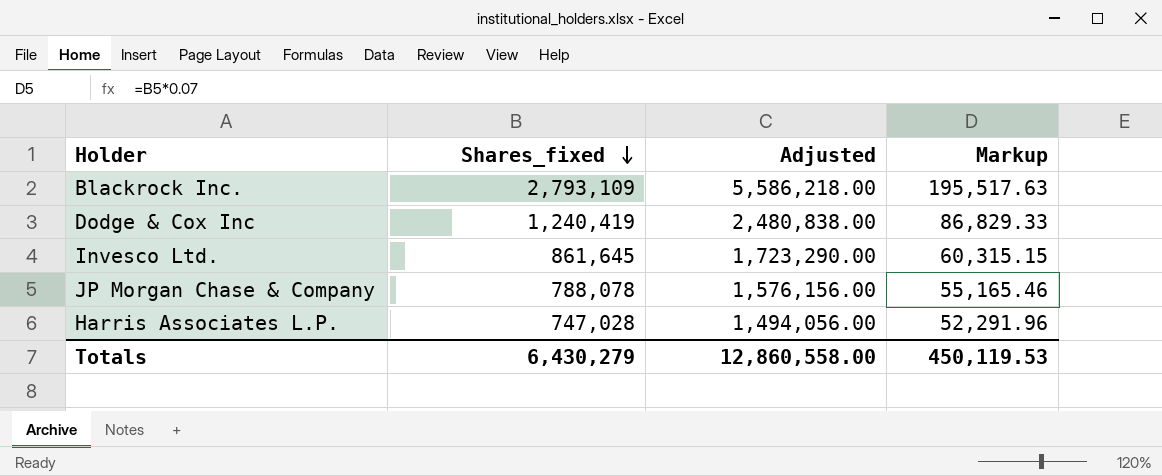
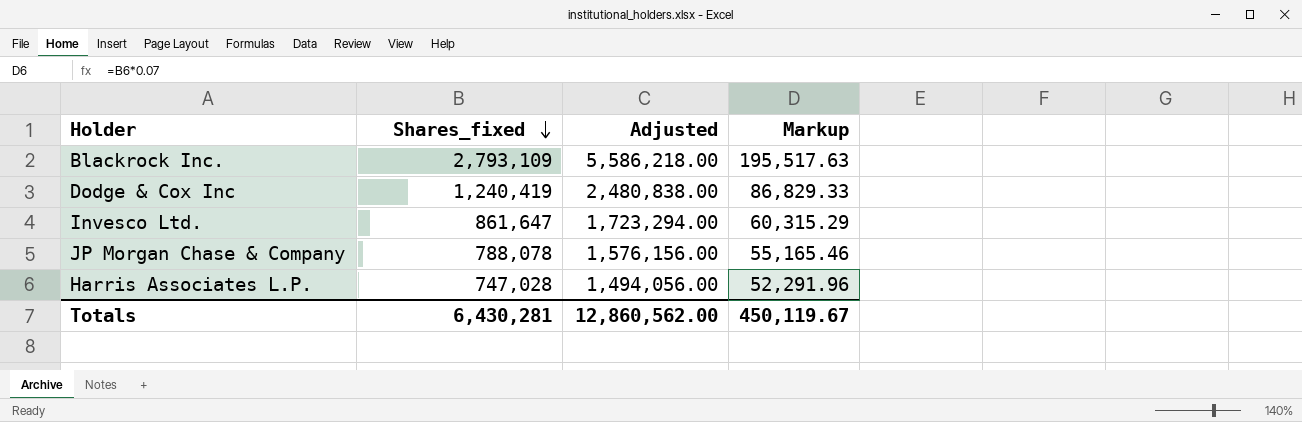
Invesco Ltd. | Shares_fixed: 861,645 -> 861,647
Invesco Ltd. | Adjusted: 1,723,290.00 -> 1,723,294.00
Invesco Ltd. | Markup: 60,315.15 -> 60,315.29
Totals | Shares_fixed: 6,430,279 -> 6,430,281
Totals | Adjusted: 12,860,558.00 -> 12,860,562.00
Totals | Markup: 450,119.53 -> 450,119.67

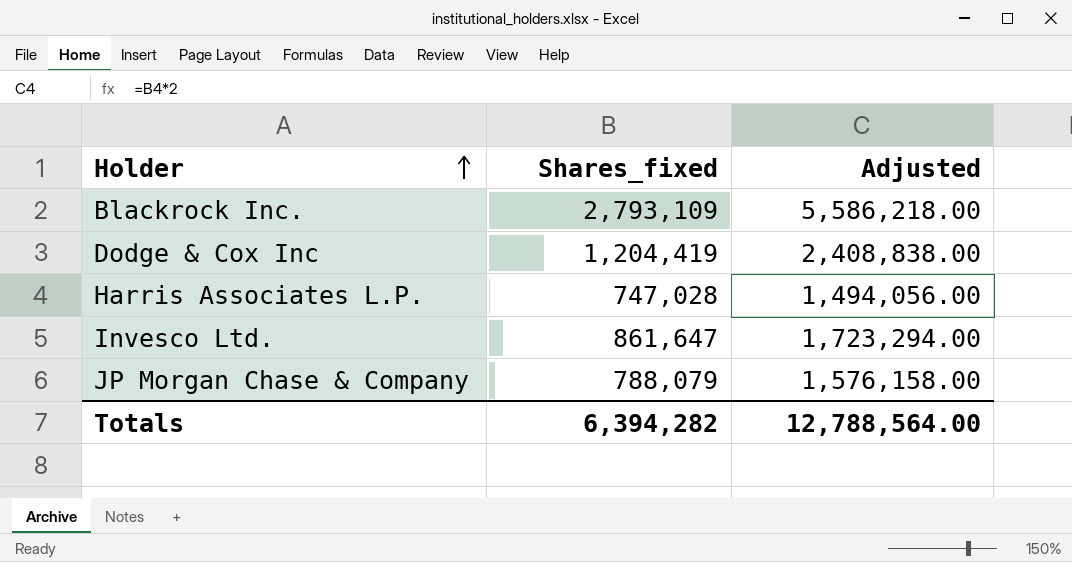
row order: Shares_fixed descending -> Holder ascending
column Markup | formula: [Shares_fixed] * 0.07 -> none
Dodge & Cox Inc | Shares_fixed: 1,240,419 -> 1,204,419
Dodge & Cox Inc | Adjusted: 2,480,838.00 -> 2,408,838.00
JP Morgan Chase & Company | Shares_fixed: 788,078 -> 788,079
JP Morgan Chase & Company | Adjusted: 1,576,156.00 -> 1,576,158.00
Totals | Shares_fixed: 6,430,281 -> 6,394,282
Totals | Adjusted: 12,860,562.00 -> 12,788,564.00

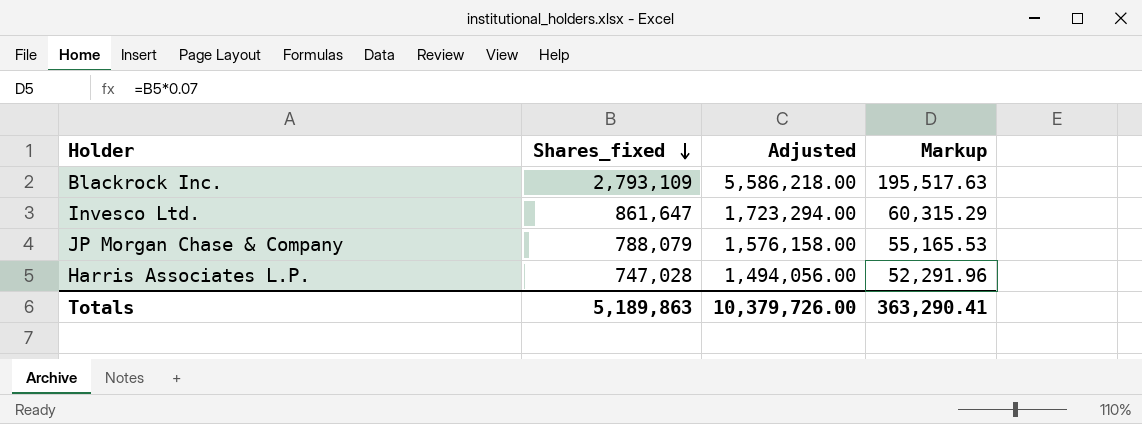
row order: Holder ascending -> Shares_fixed descending
column Markup | formula: none -> [Shares_fixed] * 0.07
row Dodge & Cox Inc: 1,204,419 | 2,408,838.00 -> none
Totals | Shares_fixed: 6,394,282 -> 5,189,863
Totals | Adjusted: 12,788,564.00 -> 10,379,726.00

